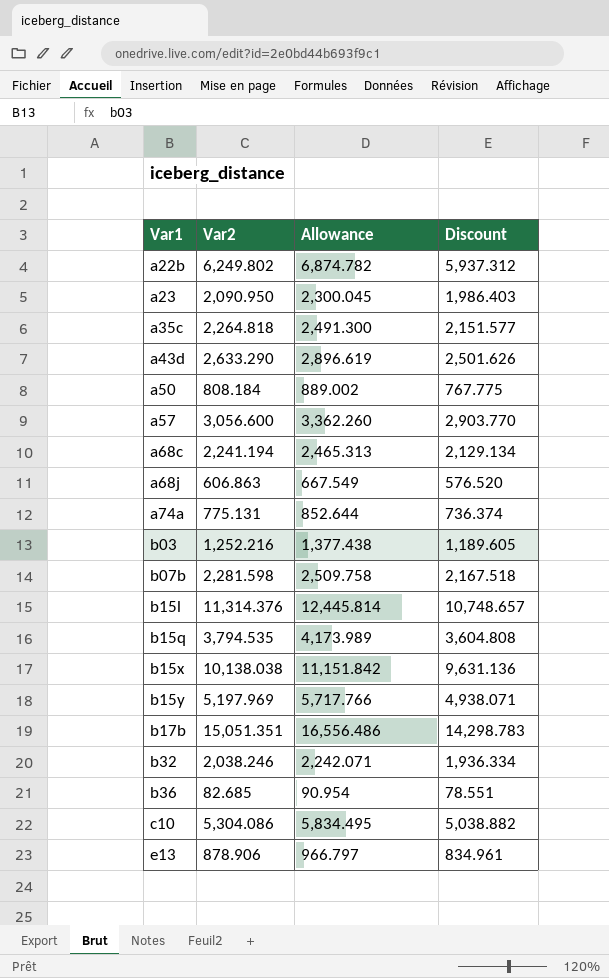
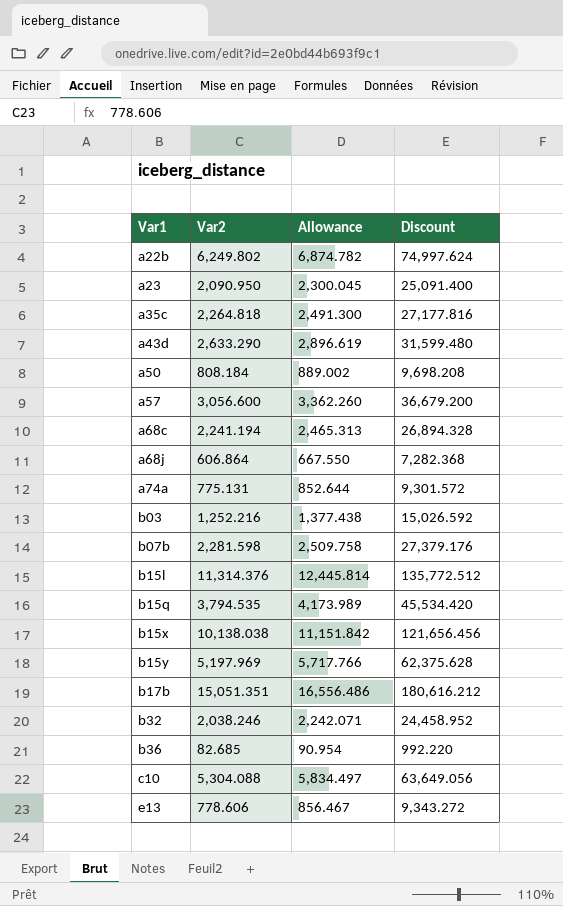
column Discount | formula: [Var2] * 0.95 -> [Var2] * 12
a68j | Var2: 606.863 -> 606.864
a68j | Allowance: 667.549 -> 667.550
c10 | Var2: 5,304.086 -> 5,304.088
c10 | Allowance: 5,834.495 -> 5,834.497
e13 | Var2: 878.906 -> 778.606
e13 | Allowance: 966.797 -> 856.467

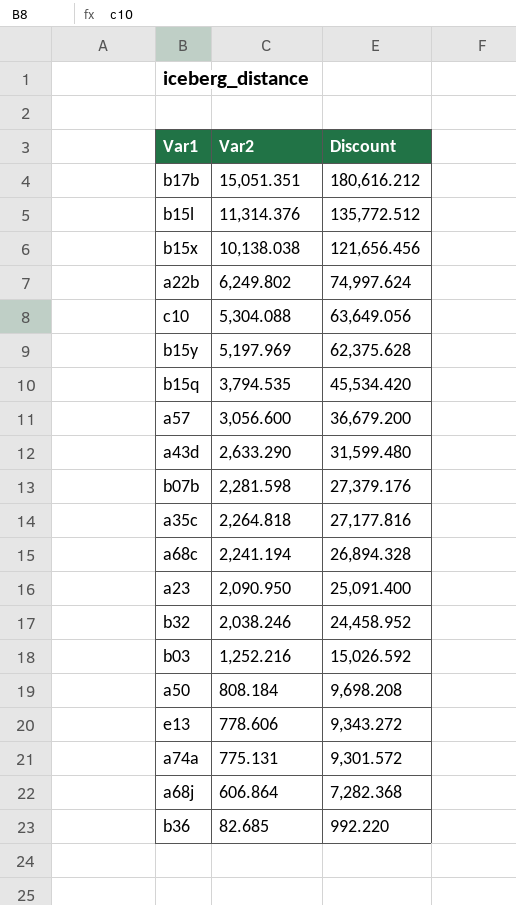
row order: Var1 ascending -> Var2 descending
column Allowance | formula: [Var2] * 1.1 -> none

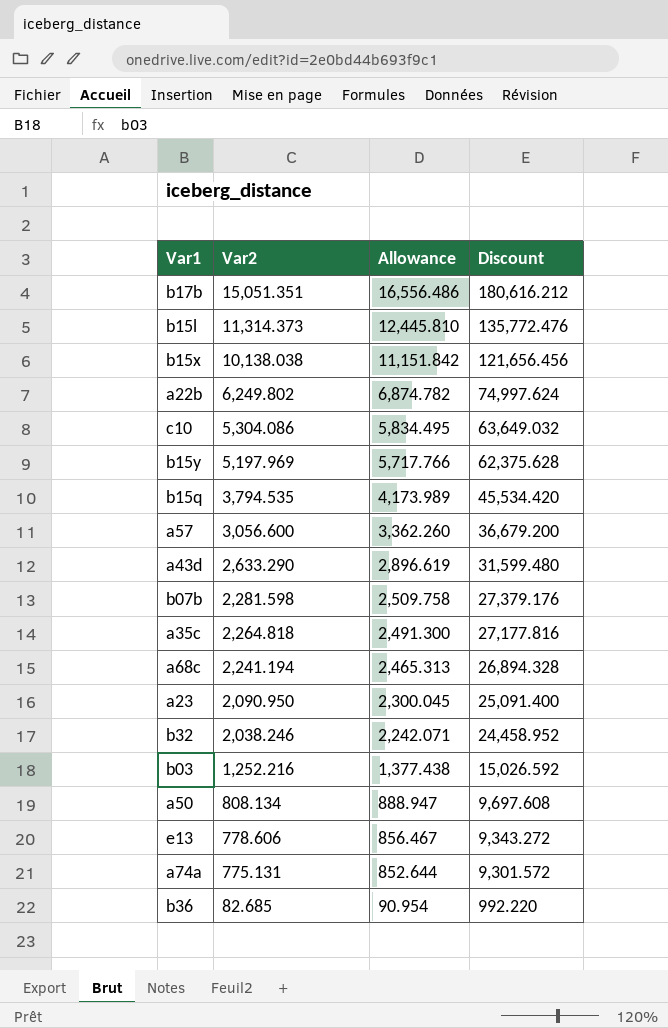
column Allowance | formula: none -> [Var2] * 1.1
row a68j: 606.864 | 7,282.368 -> none
b15l | Var2: 11,314.376 -> 11,314.373
b15l | Discount: 135,772.512 -> 135,772.476
c10 | Var2: 5,304.088 -> 5,304.086
c10 | Discount: 63,649.056 -> 63,649.032
a50 | Var2: 808.184 -> 808.134
a50 | Discount: 9,698.208 -> 9,697.608

